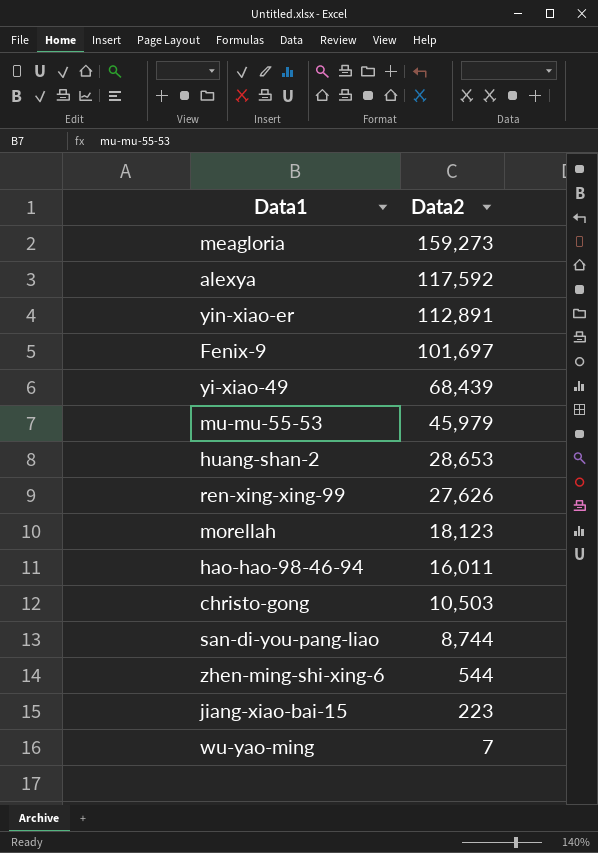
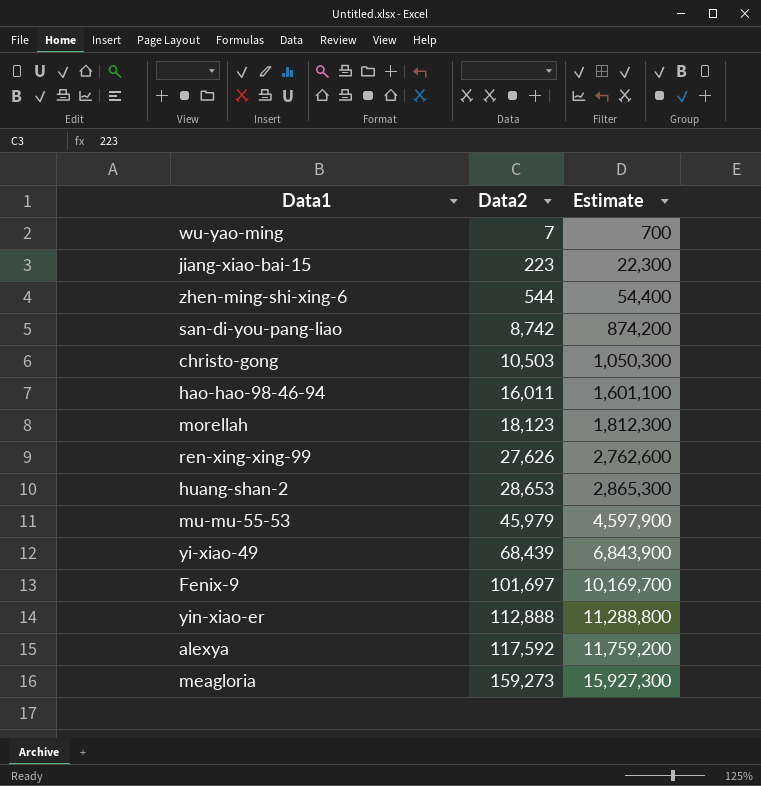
row order: Data2 descending -> Data2 ascending
column Estimate | formula: none -> [Data2] * 100
san-di-you-pang-liao | Data2: 8,744 -> 8,742
yin-xiao-er | Data2: 112,891 -> 112,888

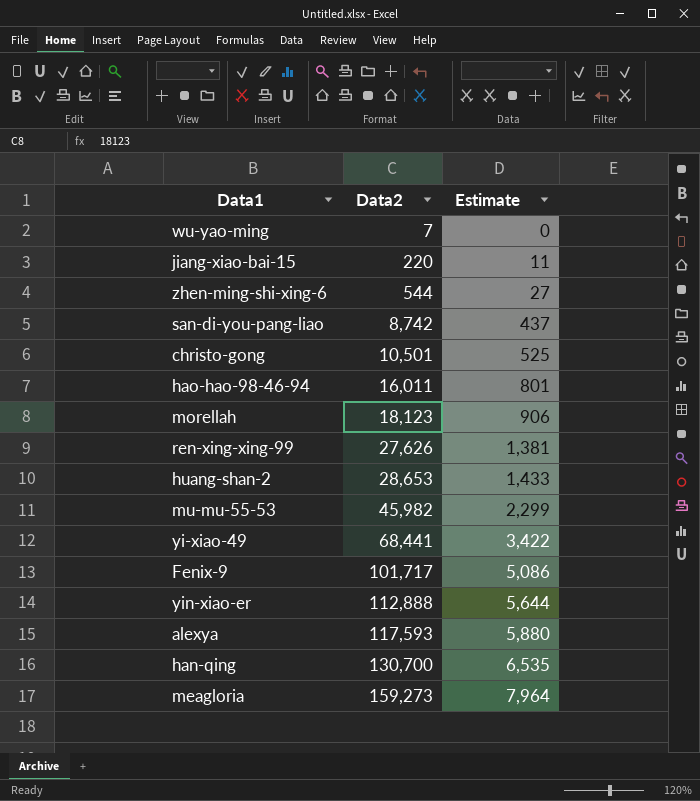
column Estimate | formula: [Data2] * 100 -> [Data2] * 0.05
jiang-xiao-bai-15 | Data2: 223 -> 220
christo-gong | Data2: 10,503 -> 10,501
mu-mu-55-53 | Data2: 45,979 -> 45,982
yi-xiao-49 | Data2: 68,439 -> 68,441
Fenix-9 | Data2: 101,697 -> 101,717
alexya | Data2: 117,592 -> 117,593
row han-qing: none -> 130,700 | 6,535

